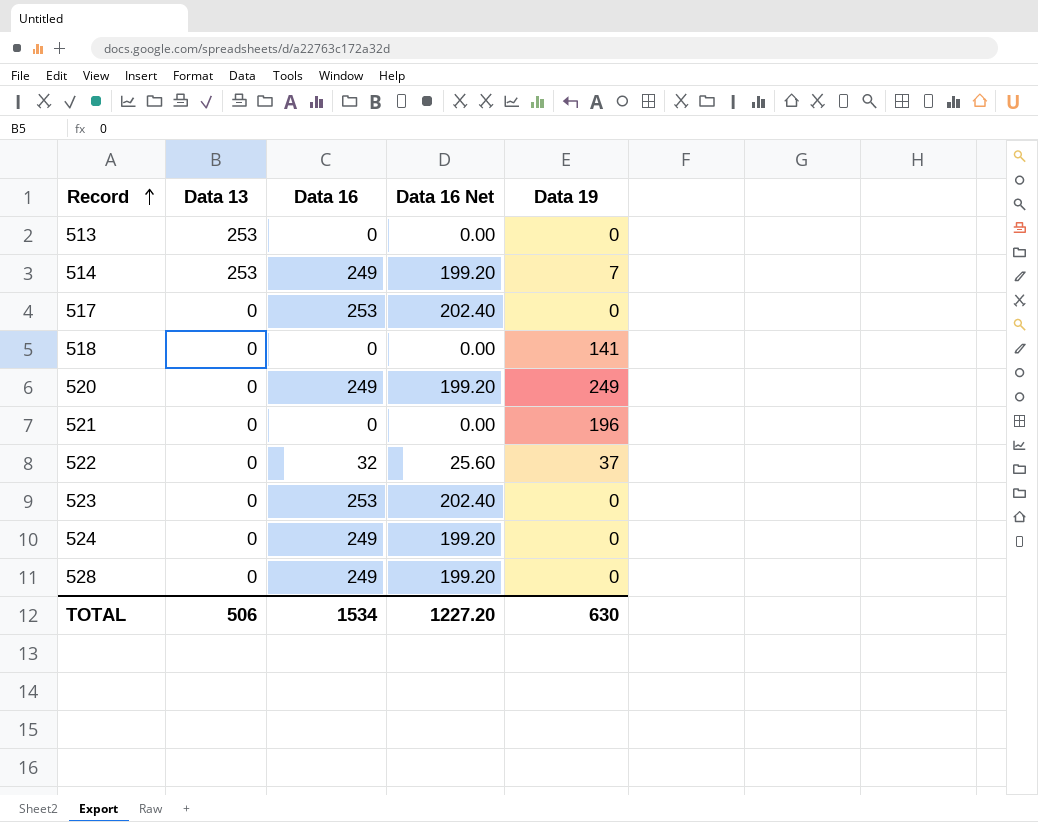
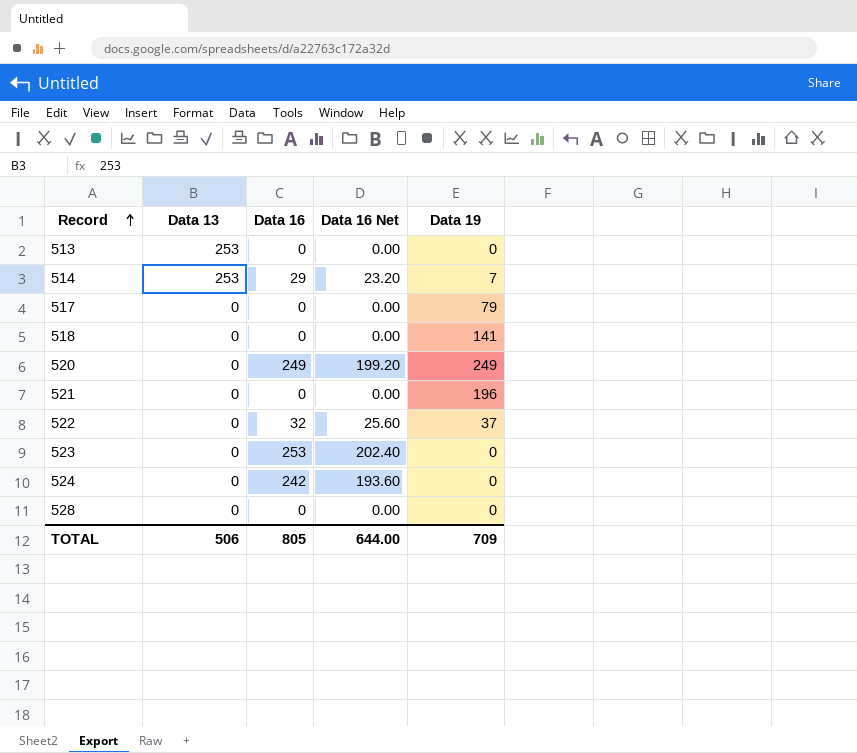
514 | Data 16: 249 -> 29
514 | Data 16 Net: 199.20 -> 23.20
517 | Data 16: 253 -> 0
517 | Data 16 Net: 202.40 -> 0.00
517 | Data 19: 0 -> 79
524 | Data 16: 249 -> 242
524 | Data 16 Net: 199.20 -> 193.60
528 | Data 16: 249 -> 0
528 | Data 16 Net: 199.20 -> 0.00
TOTAL | Data 16: 1534 -> 805
TOTAL | Data 16 Net: 1227.20 -> 644.00
TOTAL | Data 19: 630 -> 709

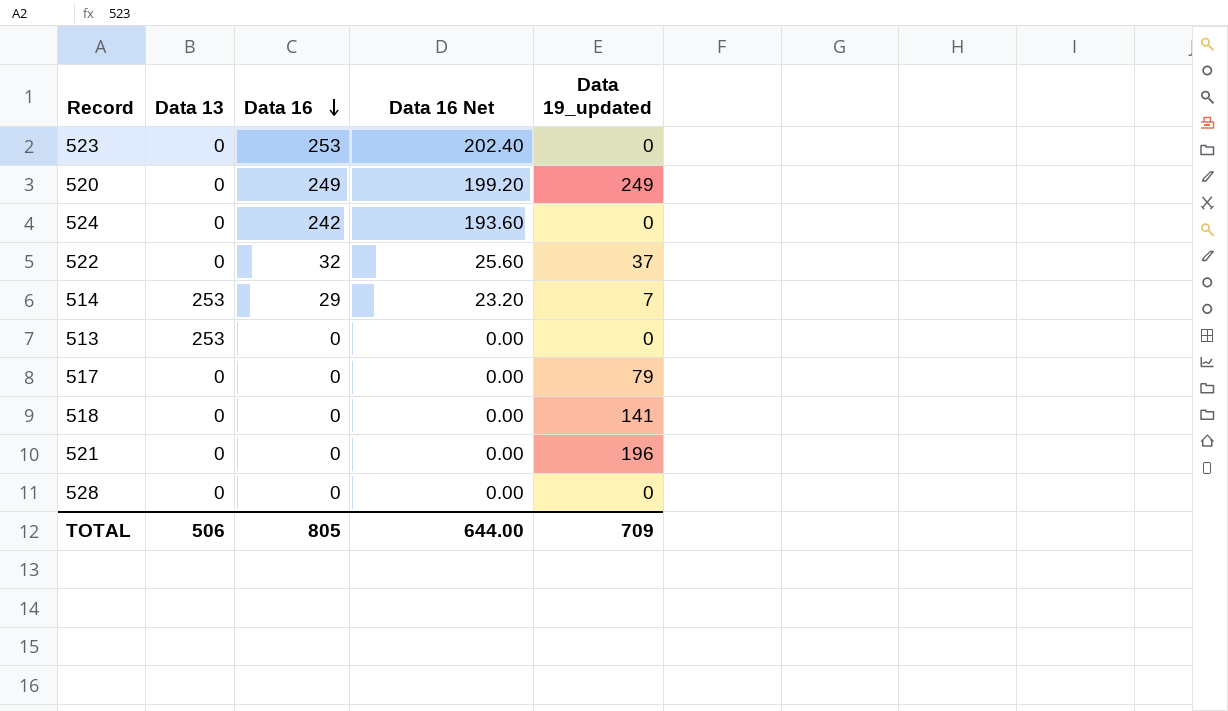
row order: Record ascending -> Data 16 descending
column name: Data 19 -> Data 19_updated

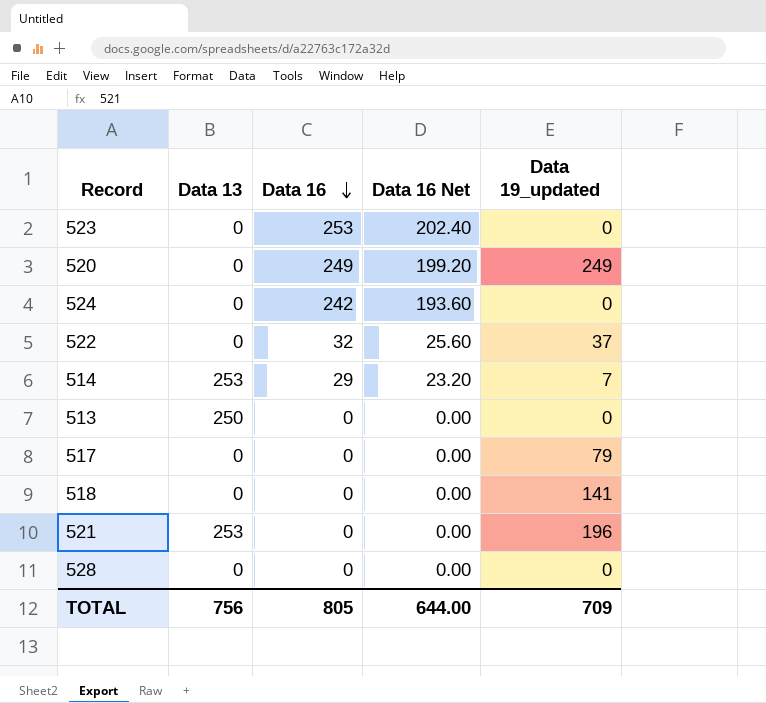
513 | Data 13: 253 -> 250
521 | Data 13: 0 -> 253
TOTAL | Data 13: 506 -> 756

